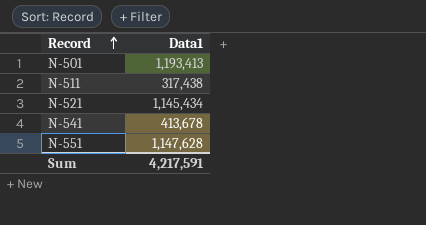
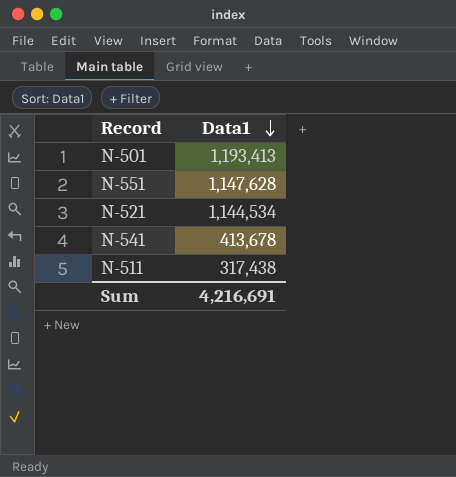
row order: Record ascending -> Data1 descending
N-521 | Data1: 1,145,434 -> 1,144,534
Sum | Data1: 4,217,591 -> 4,216,691

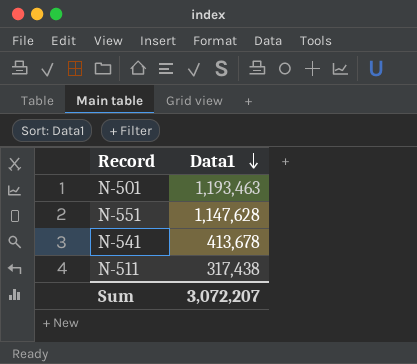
row N-521: 1,144,534 -> none
N-501 | Data1: 1,193,413 -> 1,193,463
Sum | Data1: 4,216,691 -> 3,072,207

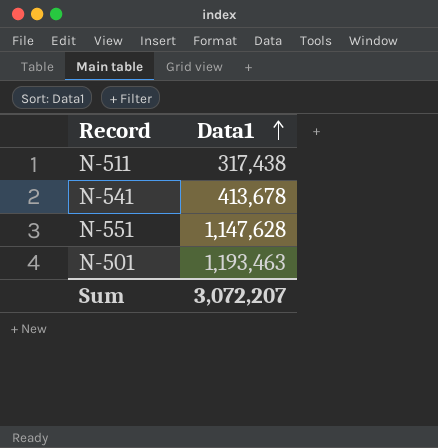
row order: Data1 descending -> Data1 ascending

